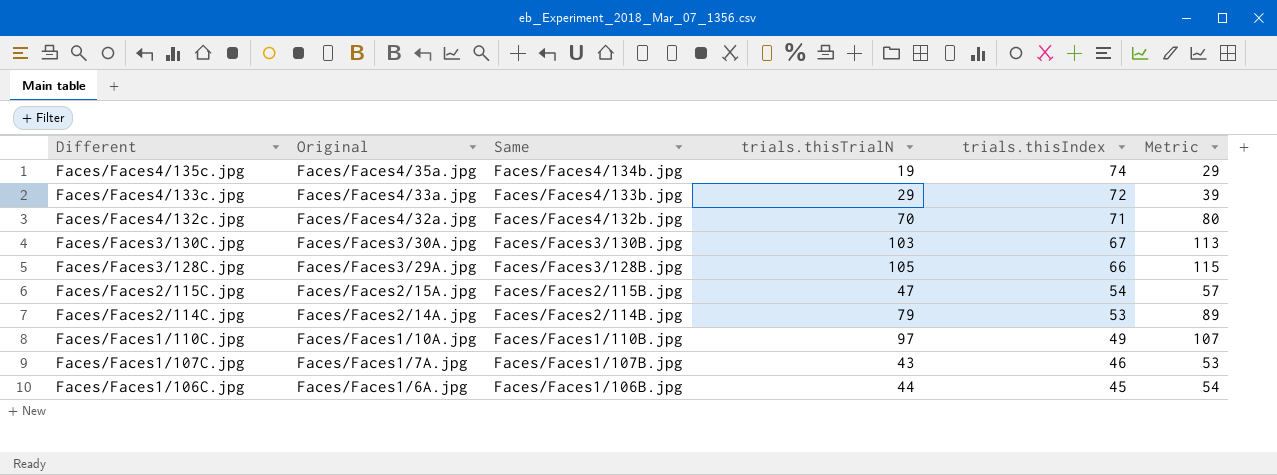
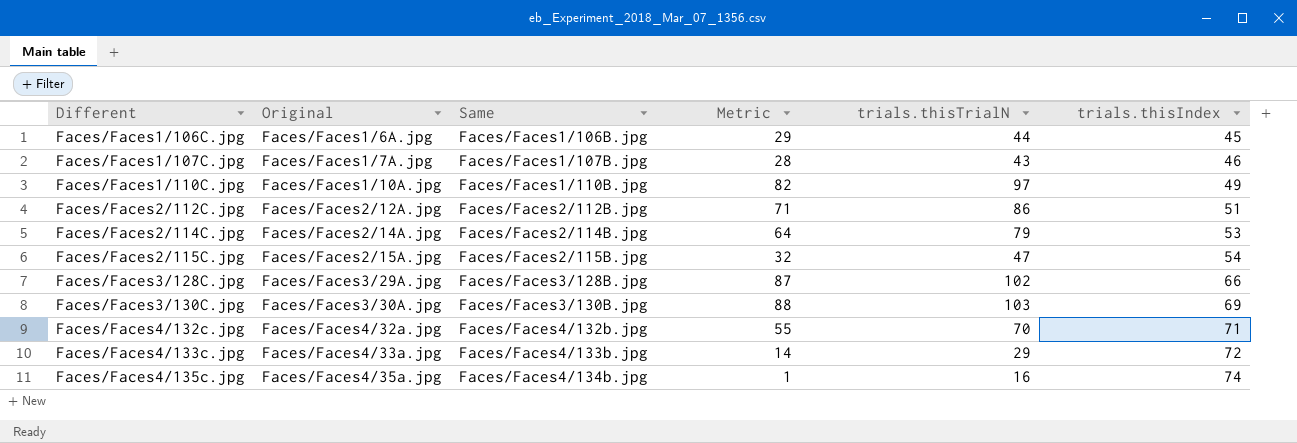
row order: Different descending -> Different ascending
column Metric | formula: [trials.thisTrialN] + 10 -> [trials.thisTrialN] - 15
column Metric | position: 6 -> 4
row Faces/Faces2/112C.jpg: none -> Faces/Faces2/12A.jpg | Faces/Faces2/112B.jpg | 71 | 86 | 51
Faces/Faces3/128C.jpg | trials.thisTrialN: 105 -> 102
Faces/Faces3/130C.jpg | trials.thisIndex: 67 -> 69
Faces/Faces4/135c.jpg | trials.thisTrialN: 19 -> 16

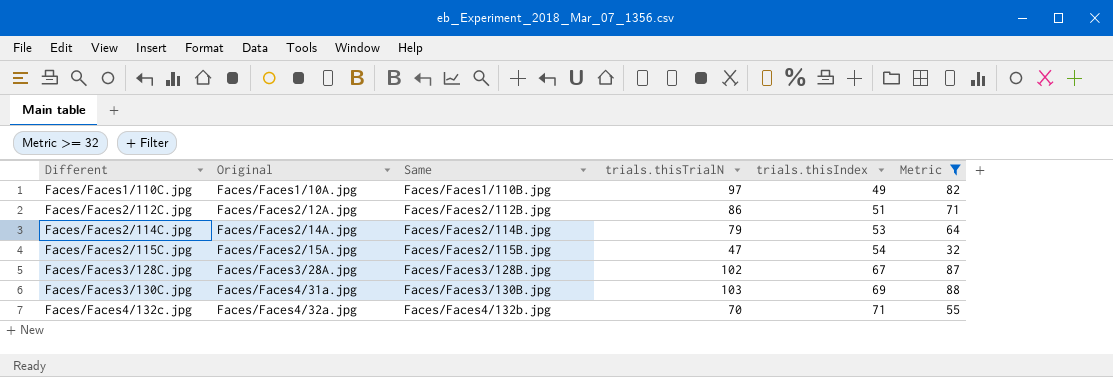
filter: none -> Metric >= 32
column Metric | position: 4 -> 6
Faces/Faces3/128C.jpg | Original: Faces/Faces3/29A.jpg -> Faces/Faces3/28A.jpg
Faces/Faces3/128C.jpg | trials.thisIndex: 66 -> 67
Faces/Faces3/130C.jpg | Original: Faces/Faces3/30A.jpg -> Faces/Faces4/31a.jpg

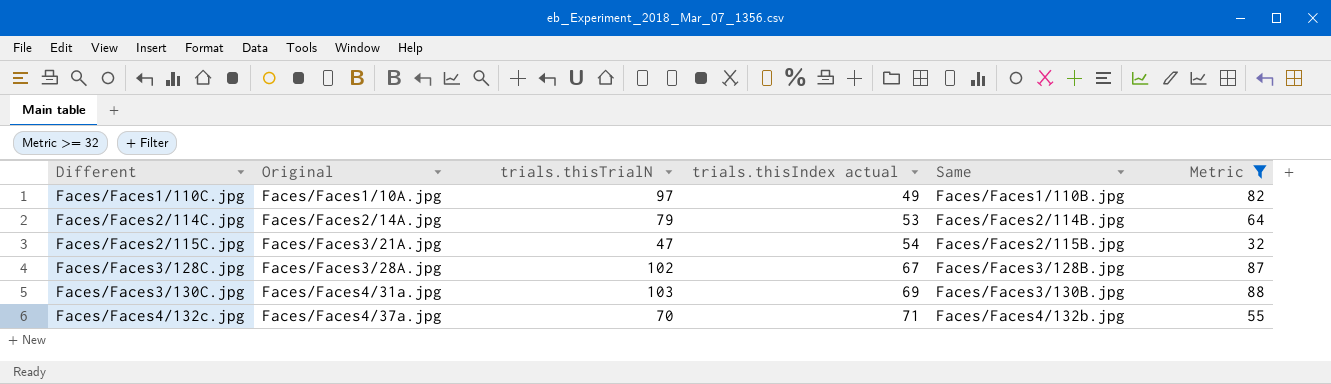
column name: trials.thisIndex -> trials.thisIndex actual
column Same | position: 3 -> 5
row Faces/Faces2/112C.jpg: Faces/Faces2/12A.jpg | Faces/Faces2/112B.jpg | 86 | 51 | 71 -> none
Faces/Faces2/115C.jpg | Original: Faces/Faces2/15A.jpg -> Faces/Faces3/21A.jpg
Faces/Faces4/132c.jpg | Original: Faces/Faces4/32a.jpg -> Faces/Faces4/37a.jpg

